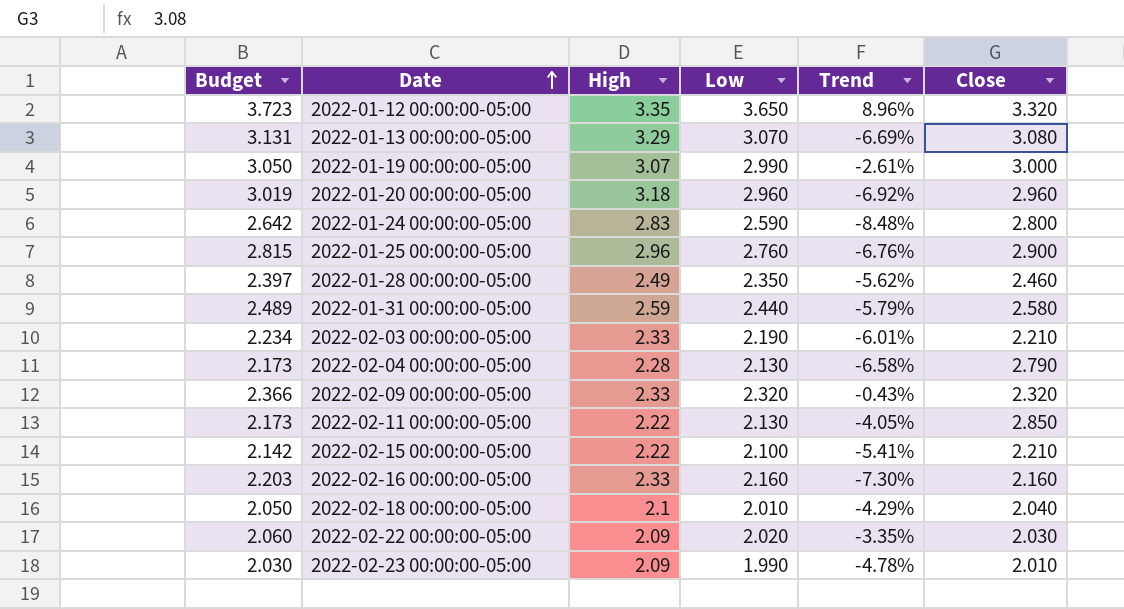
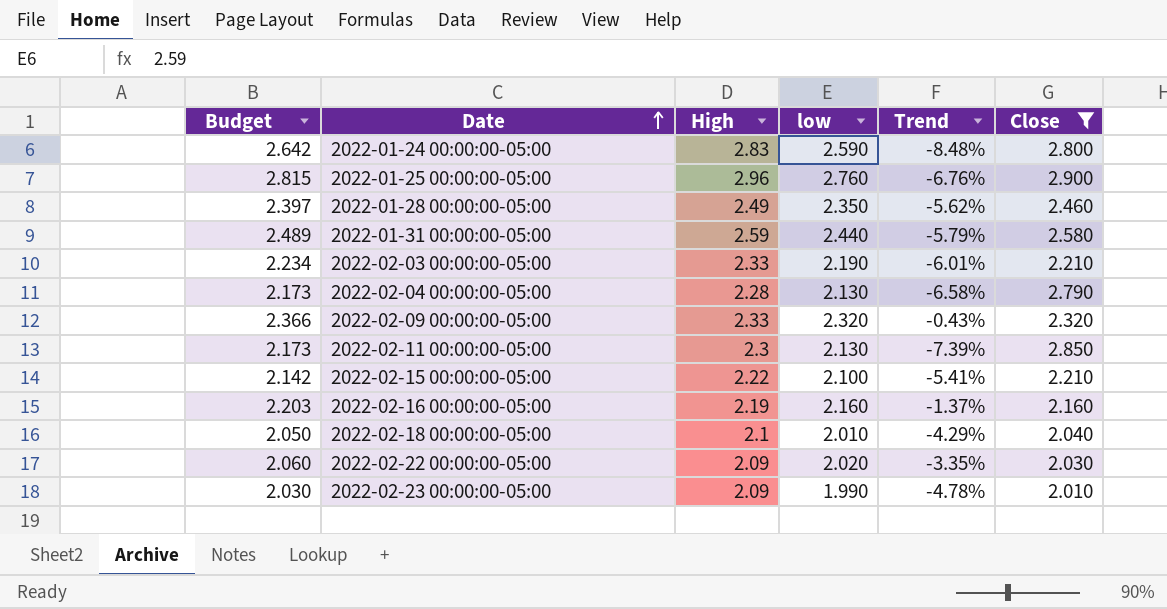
filter: none -> Close <= 2.900
column name: Low -> low
2022-02-11 00:00:00-05:00 | High: 2.22 -> 2.3
2022-02-11 00:00:00-05:00 | Trend: -4.05% -> -7.39%
2022-02-16 00:00:00-05:00 | High: 2.33 -> 2.19
2022-02-16 00:00:00-05:00 | Trend: -7.30% -> -1.37%

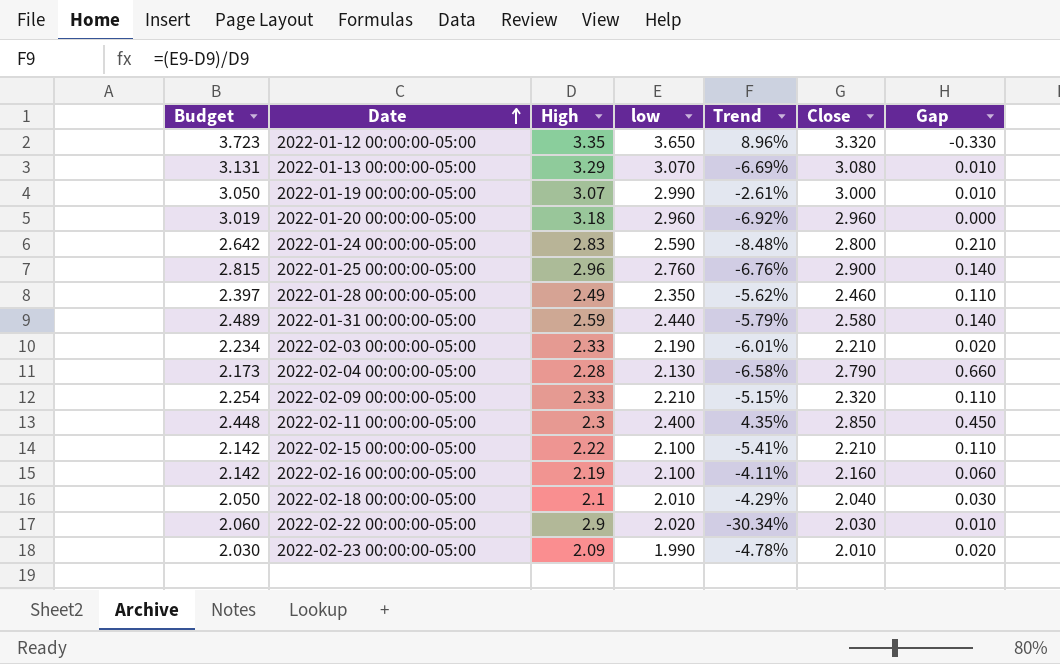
filter: Close <= 2.900 -> none
column Gap | formula: none -> [Close] - [low]
2022-02-09 00:00:00-05:00 | Budget: 2.366 -> 2.254
2022-02-09 00:00:00-05:00 | low: 2.320 -> 2.210
2022-02-09 00:00:00-05:00 | Trend: -0.43% -> -5.15%
2022-02-11 00:00:00-05:00 | Budget: 2.173 -> 2.448
2022-02-11 00:00:00-05:00 | low: 2.130 -> 2.400
2022-02-11 00:00:00-05:00 | Trend: -7.39% -> 4.35%
2022-02-16 00:00:00-05:00 | Budget: 2.203 -> 2.142
2022-02-16 00:00:00-05:00 | low: 2.160 -> 2.100
2022-02-16 00:00:00-05:00 | Trend: -1.37% -> -4.11%
2022-02-22 00:00:00-05:00 | High: 2.09 -> 2.9
2022-02-22 00:00:00-05:00 | Trend: -3.35% -> -30.34%

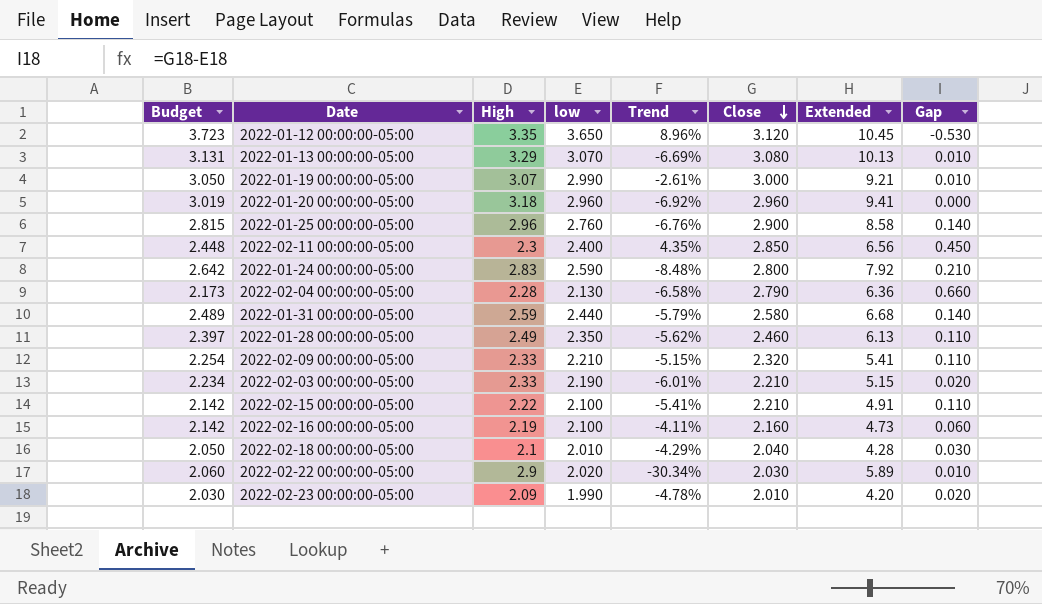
row order: Date ascending -> Close descending
column Extended | formula: none -> [High] * [Close]
2022-01-12 00:00:00-05:00 | Close: 3.320 -> 3.120
2022-01-12 00:00:00-05:00 | Gap: -0.330 -> -0.530

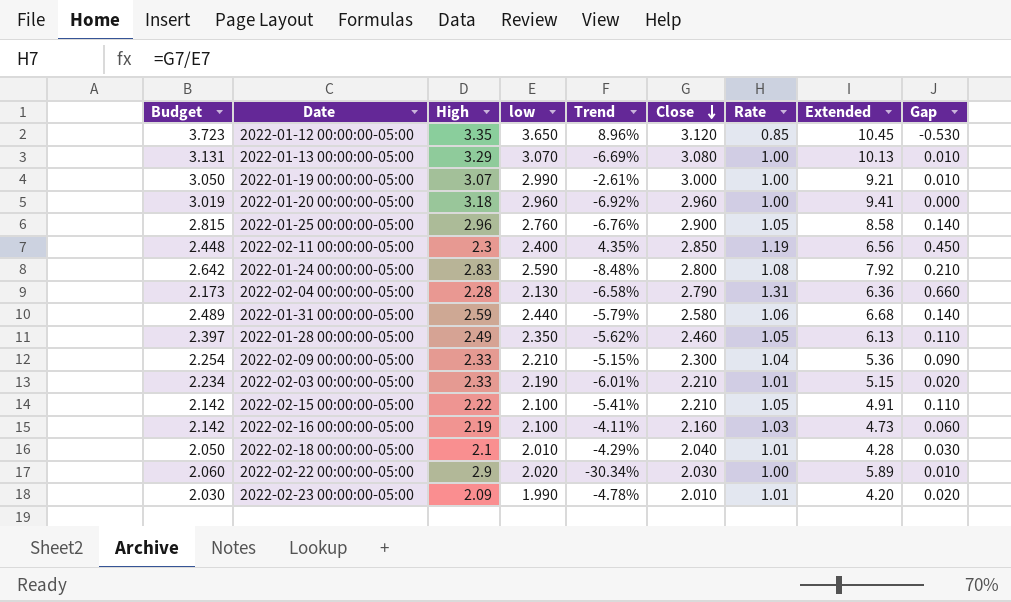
column Rate | formula: none -> [Close] / [low]
2022-02-09 00:00:00-05:00 | Close: 2.320 -> 2.300
2022-02-09 00:00:00-05:00 | Extended: 5.41 -> 5.36
2022-02-09 00:00:00-05:00 | Gap: 0.110 -> 0.090

